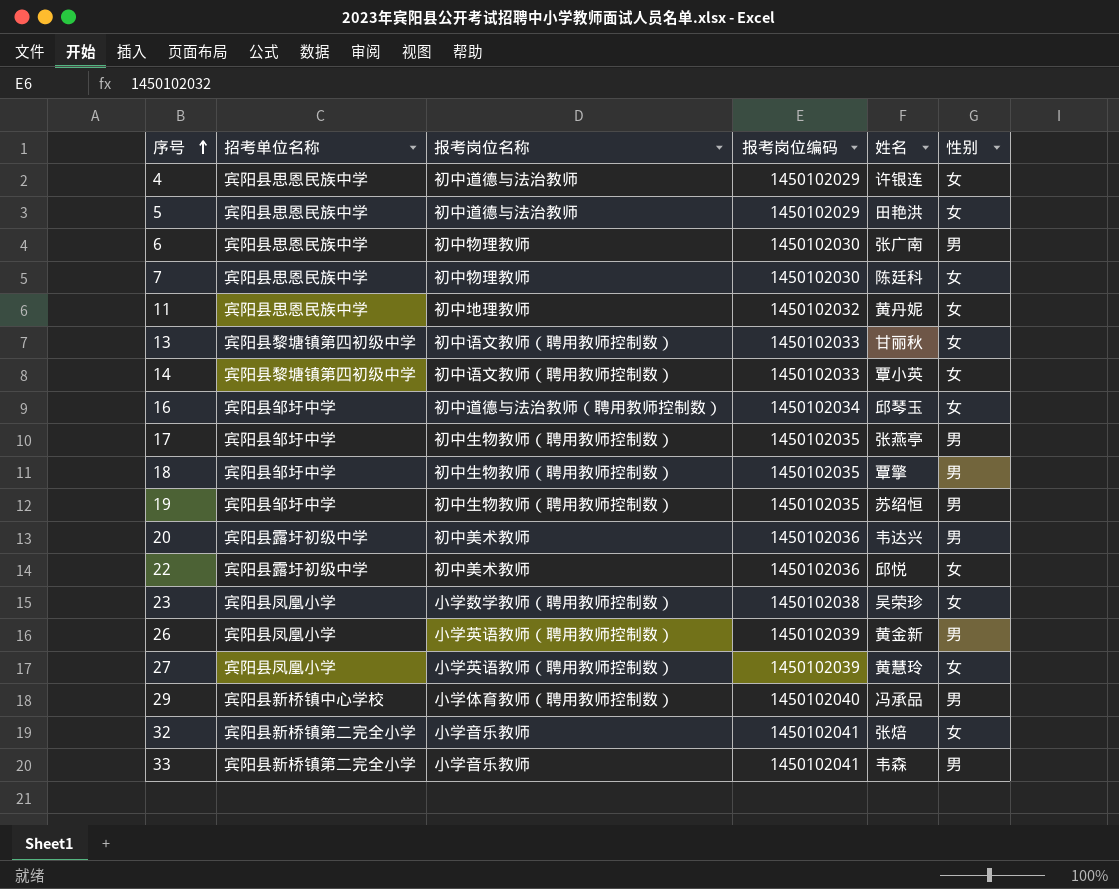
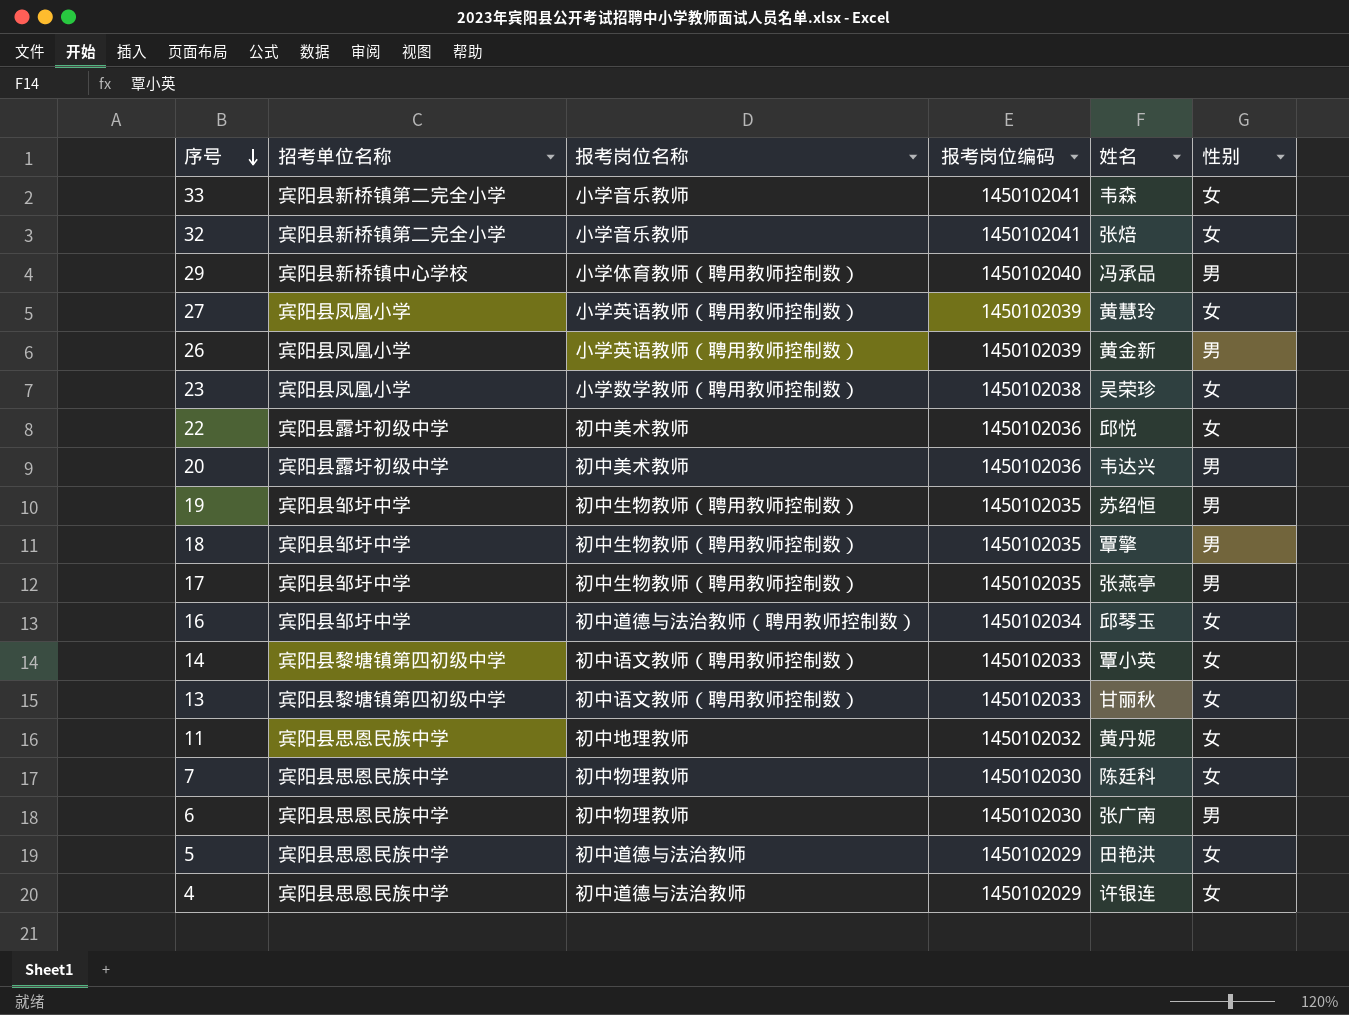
row order: 序号 ascending -> 序号 descending
33 | 性别: 男 -> 女

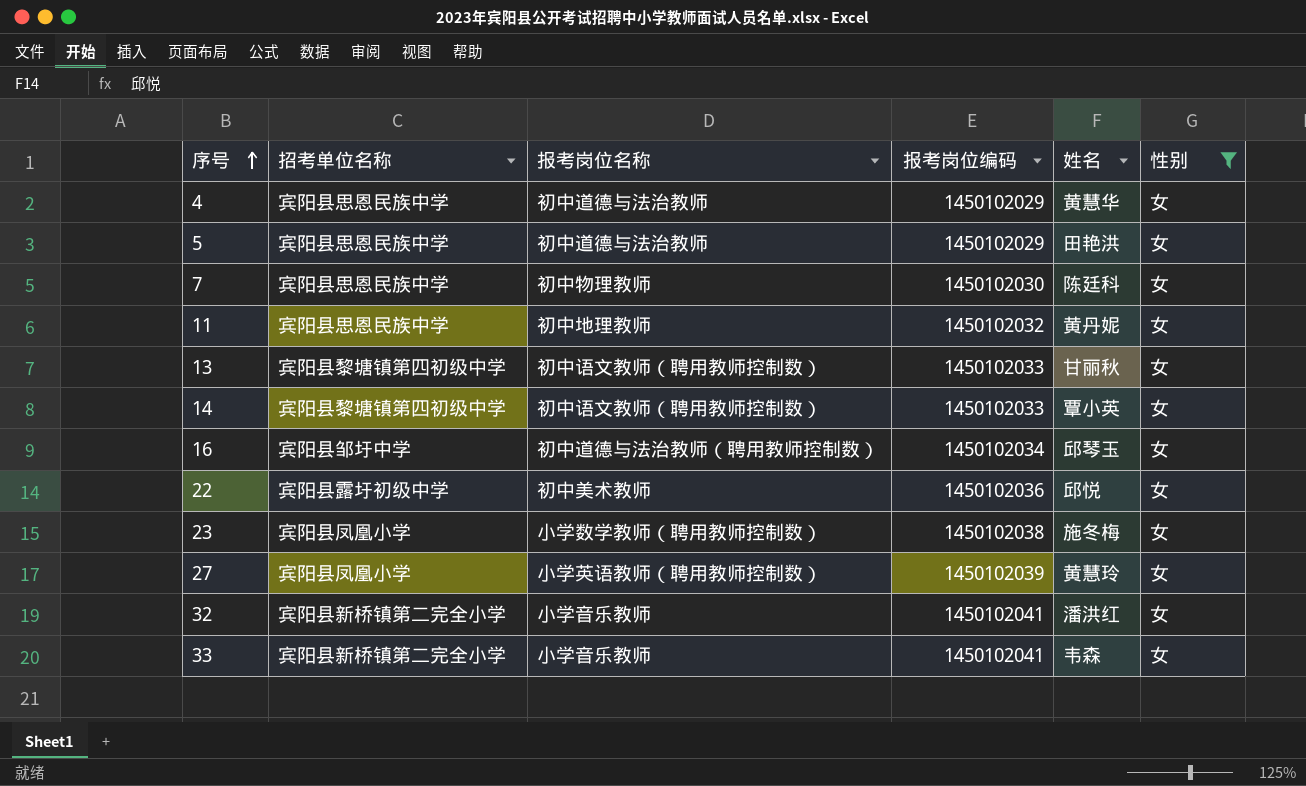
filter: none -> 性别 = 女
row order: 序号 descending -> 序号 ascending
4 | 姓名: 许银连 -> 黄慧华
23 | 姓名: 吴荣珍 -> 施冬梅
32 | 姓名: 张焙 -> 潘洪红

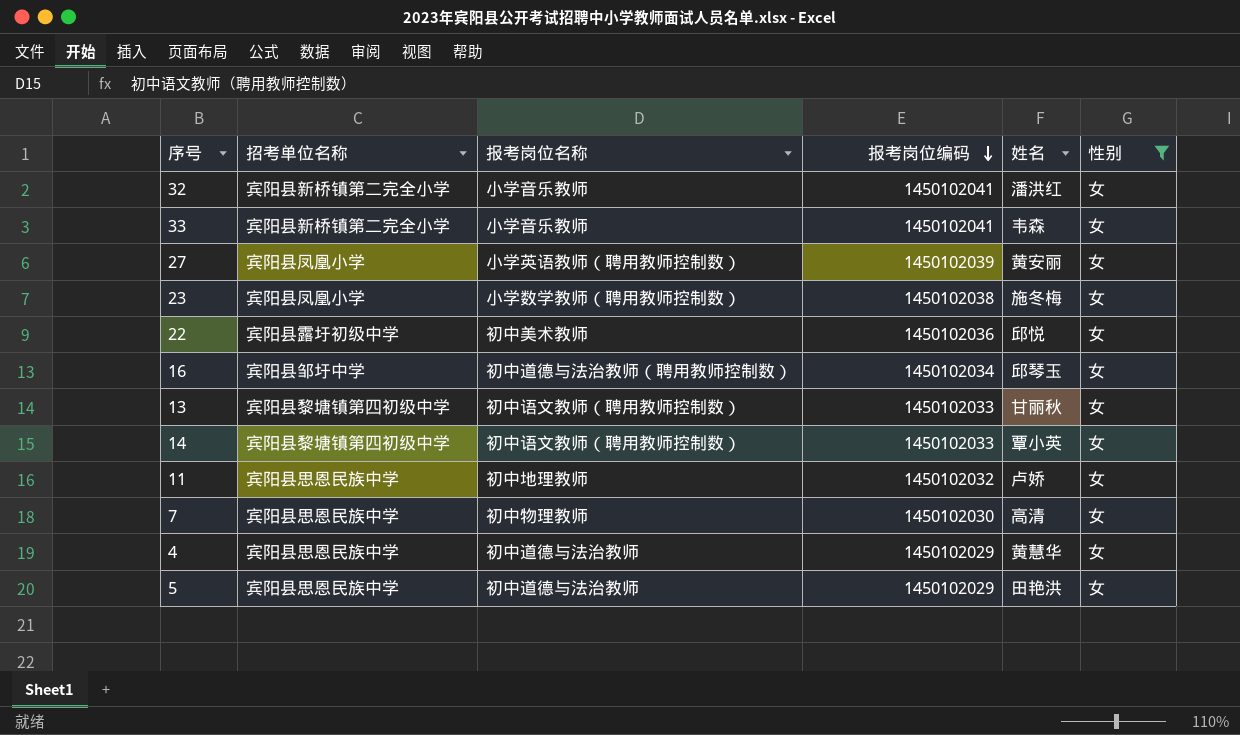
row order: 序号 ascending -> 报考岗位编码 descending
27 | 姓名: 黄慧玲 -> 黄安丽
11 | 姓名: 黄丹妮 -> 卢娇
7 | 姓名: 陈廷科 -> 高清

